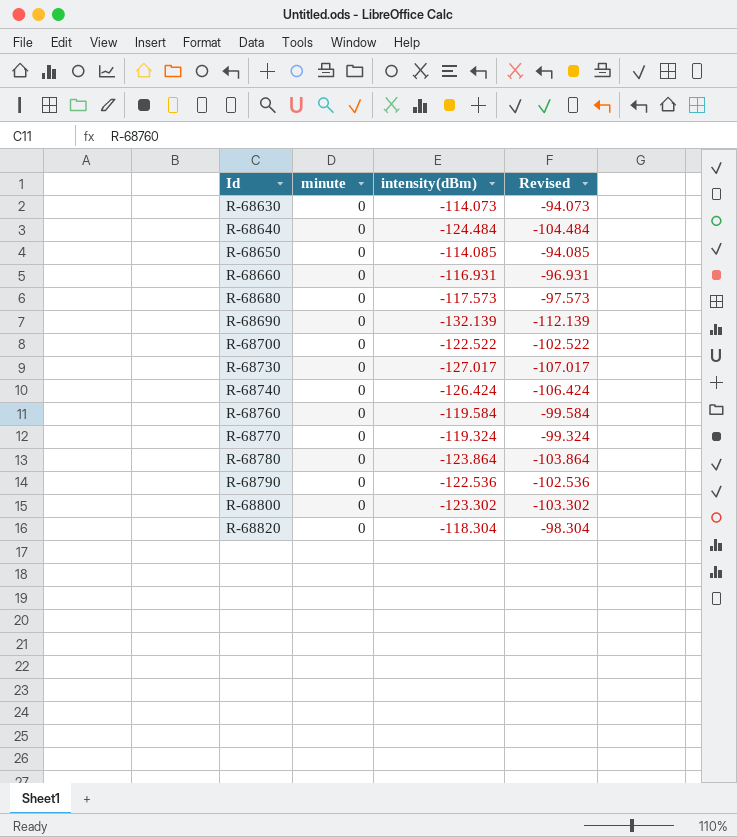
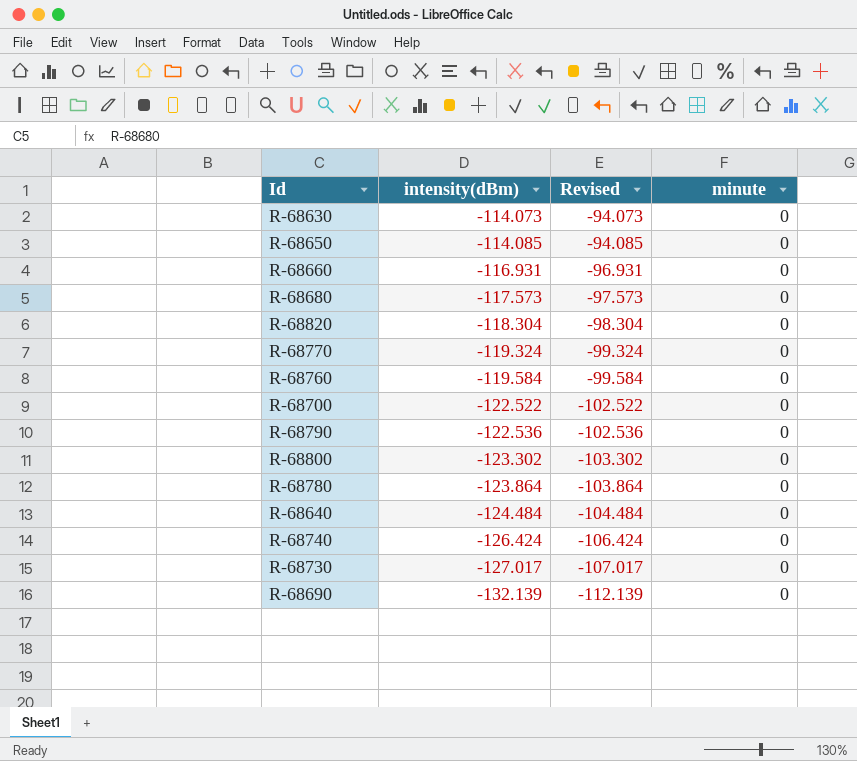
row order: Id ascending -> intensity(dBm) descending
column minute | position: 2 -> 4

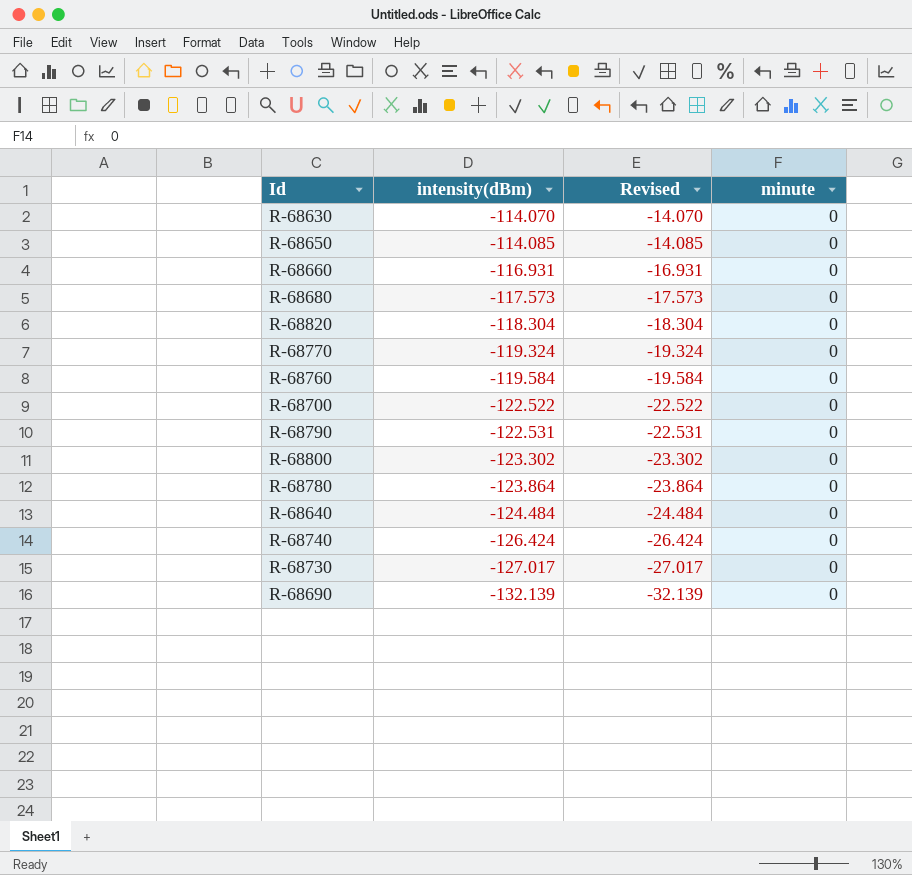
column Revised | formula: [intensity(dBm)] + 20 -> [intensity(dBm)] + 100
R-68630 | intensity(dBm): -114.073 -> -114.070
R-68790 | intensity(dBm): -122.536 -> -122.531

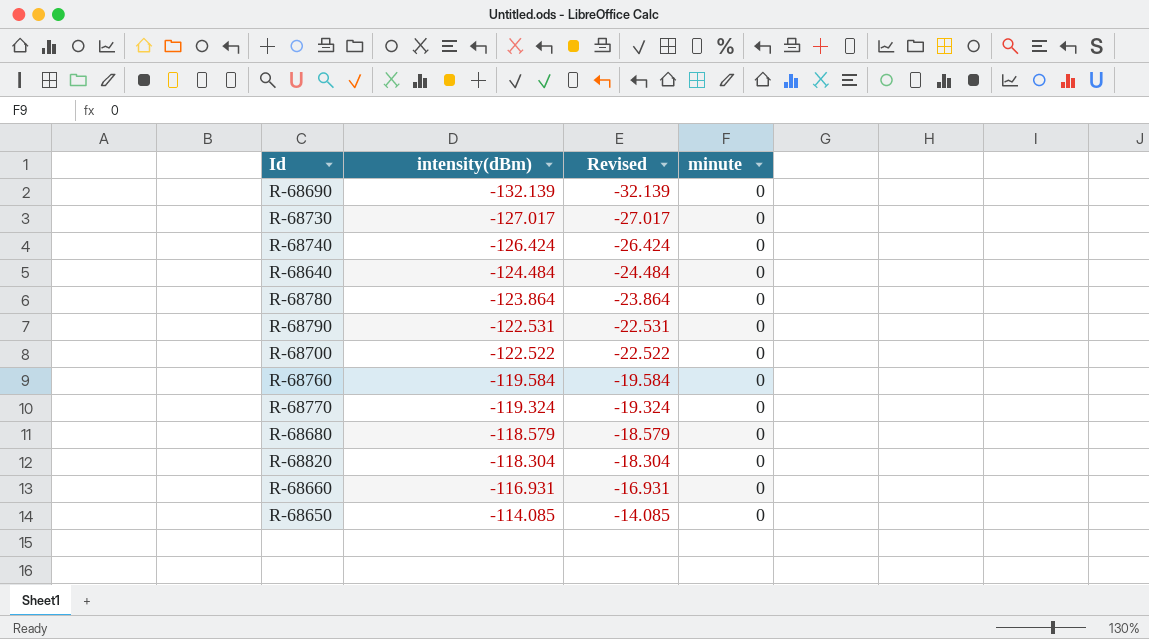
row order: intensity(dBm) descending -> intensity(dBm) ascending
row R-68630: -114.070 | -14.070 | 0 -> none
row R-68800: -123.302 | -23.302 | 0 -> none
R-68680 | intensity(dBm): -117.573 -> -118.579
R-68680 | Revised: -17.573 -> -18.579

